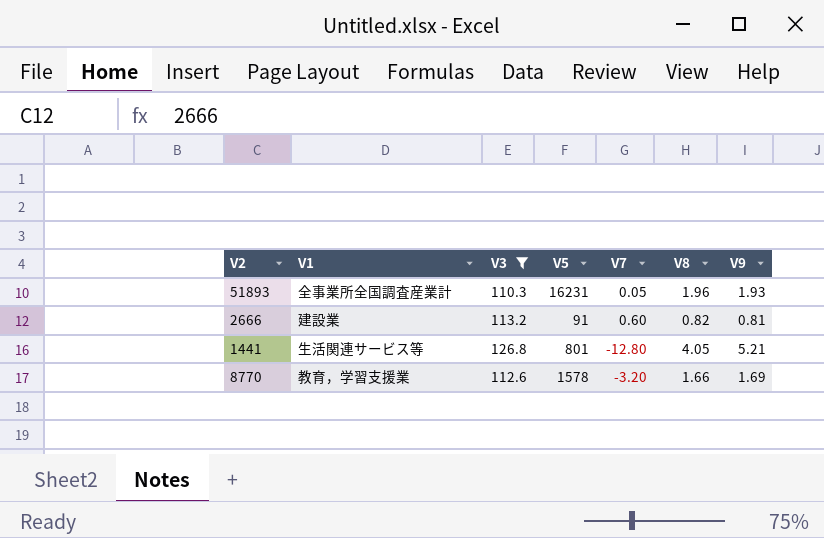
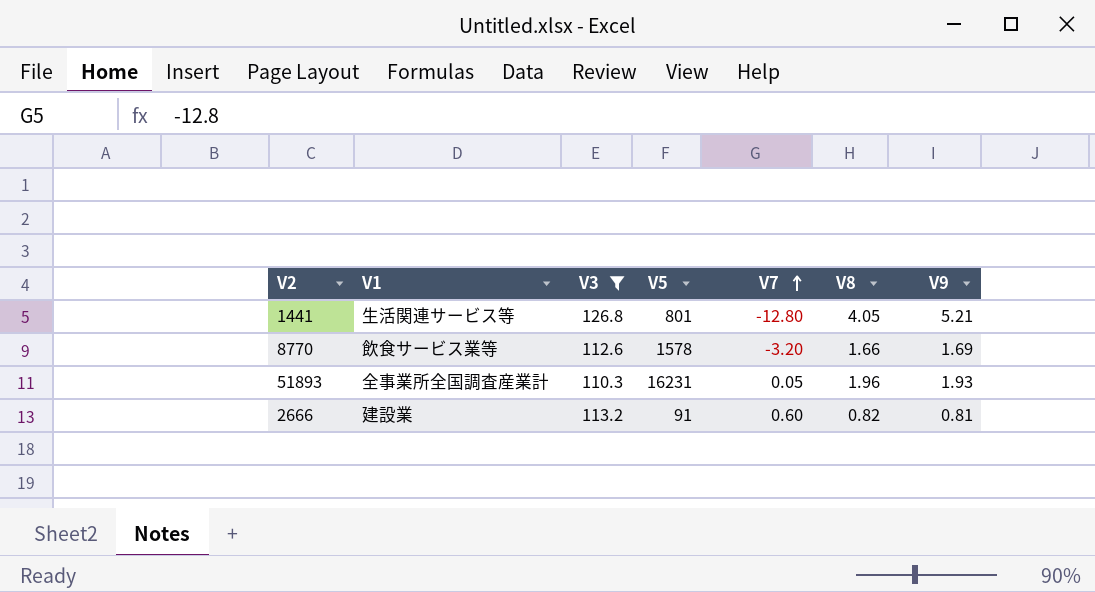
row order: none -> V7 ascending
8770 | V1: 教育，学習支援業 -> 飲食サービス業等

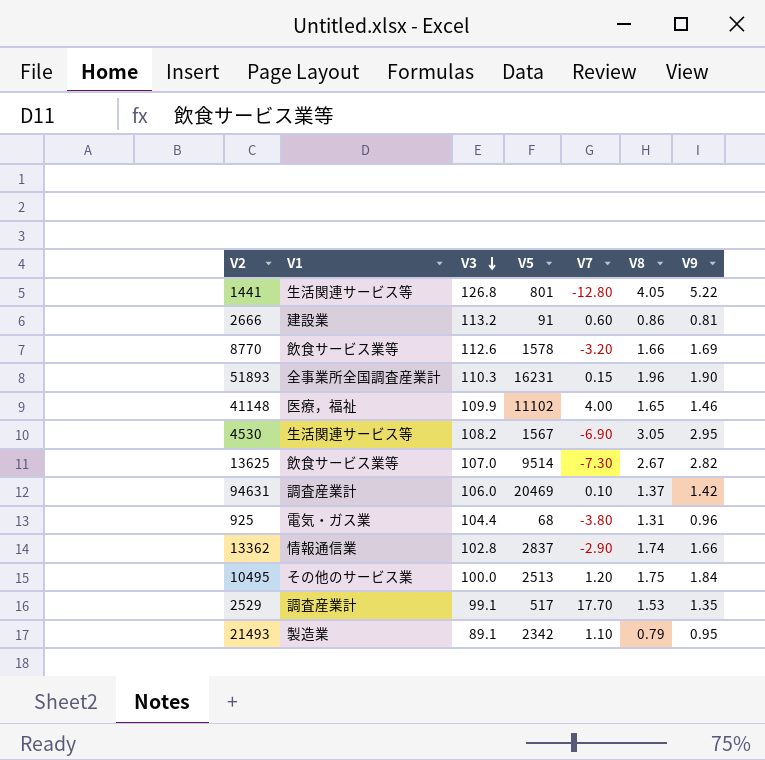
filter: V3 >= 110.3 -> none
row order: V7 ascending -> V3 descending
1441 | V9: 5.21 -> 5.22
2666 | V8: 0.82 -> 0.86
51893 | V7: 0.05 -> 0.15
51893 | V9: 1.93 -> 1.90

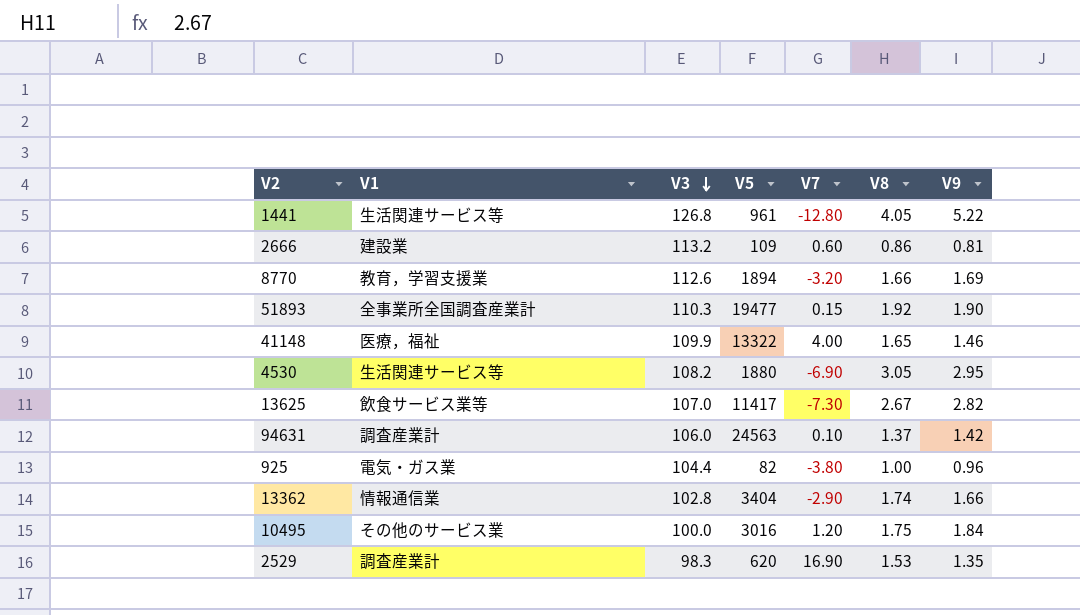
row 21493: 製造業 | 89.1 | 2342 | 1.10 | 0.79 | 0.95 -> none
1441 | V5: 801 -> 961
2666 | V5: 91 -> 109
8770 | V1: 飲食サービス業等 -> 教育，学習支援業
8770 | V5: 1578 -> 1894
51893 | V5: 16231 -> 19477
51893 | V8: 1.96 -> 1.92
41148 | V5: 11102 -> 13322
4530 | V5: 1567 -> 1880
13625 | V5: 9514 -> 11417
94631 | V5: 20469 -> 24563
925 | V5: 68 -> 82
925 | V8: 1.31 -> 1.00
13362 | V5: 2837 -> 3404
10495 | V5: 2513 -> 3016
2529 | V3: 99.1 -> 98.3
2529 | V5: 517 -> 620
2529 | V7: 17.70 -> 16.90

